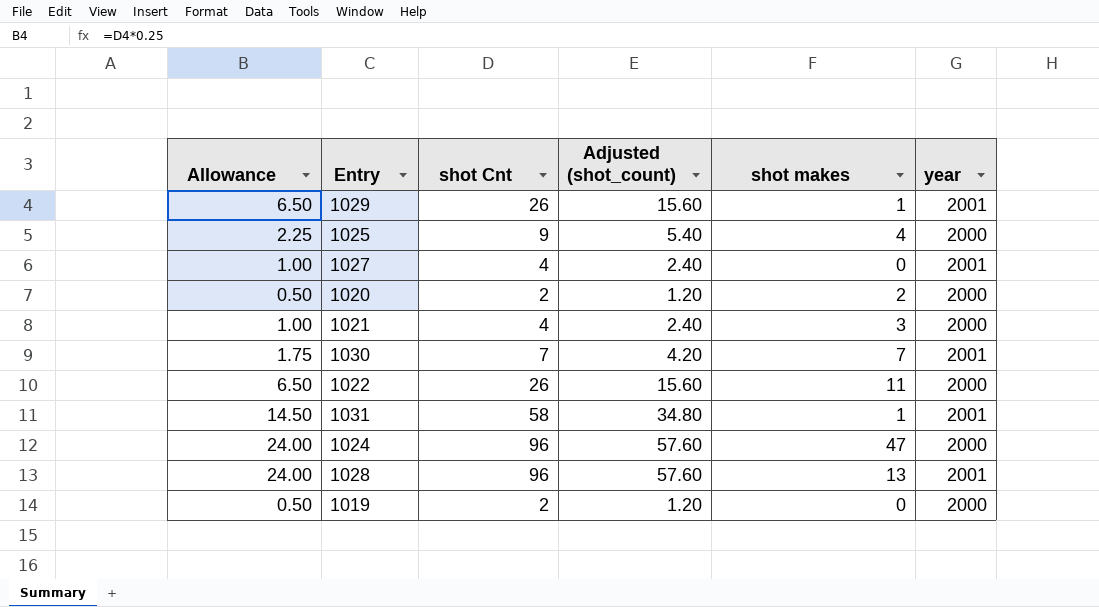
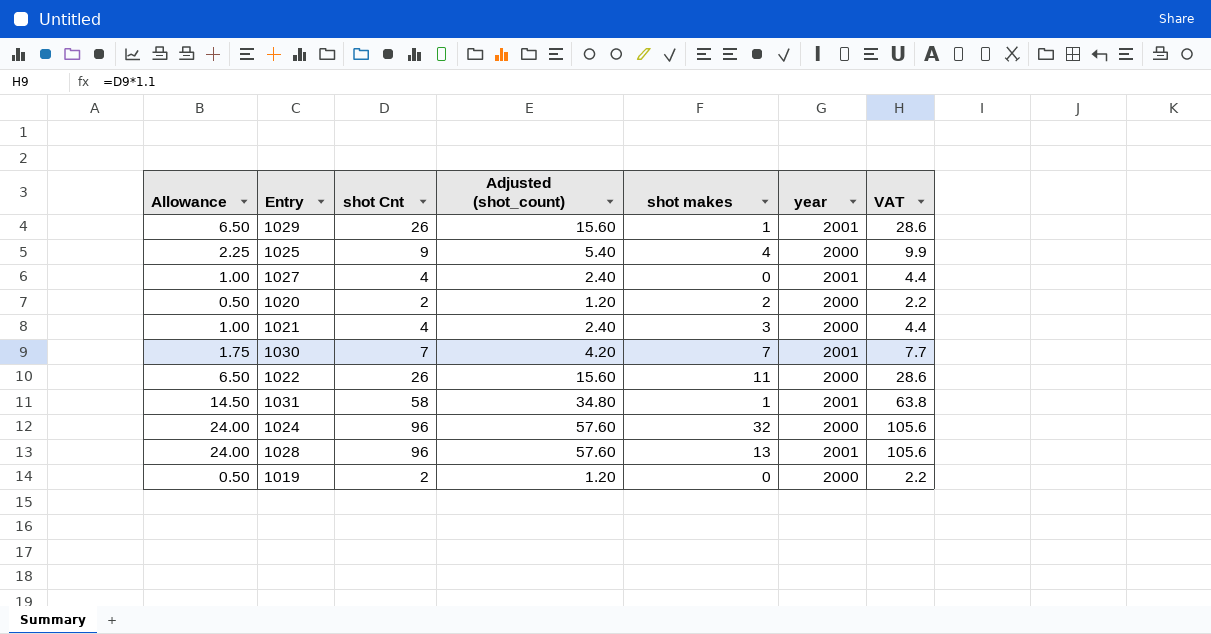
column VAT | formula: none -> [shot Cnt] * 1.1
1024 | shot makes: 47 -> 32

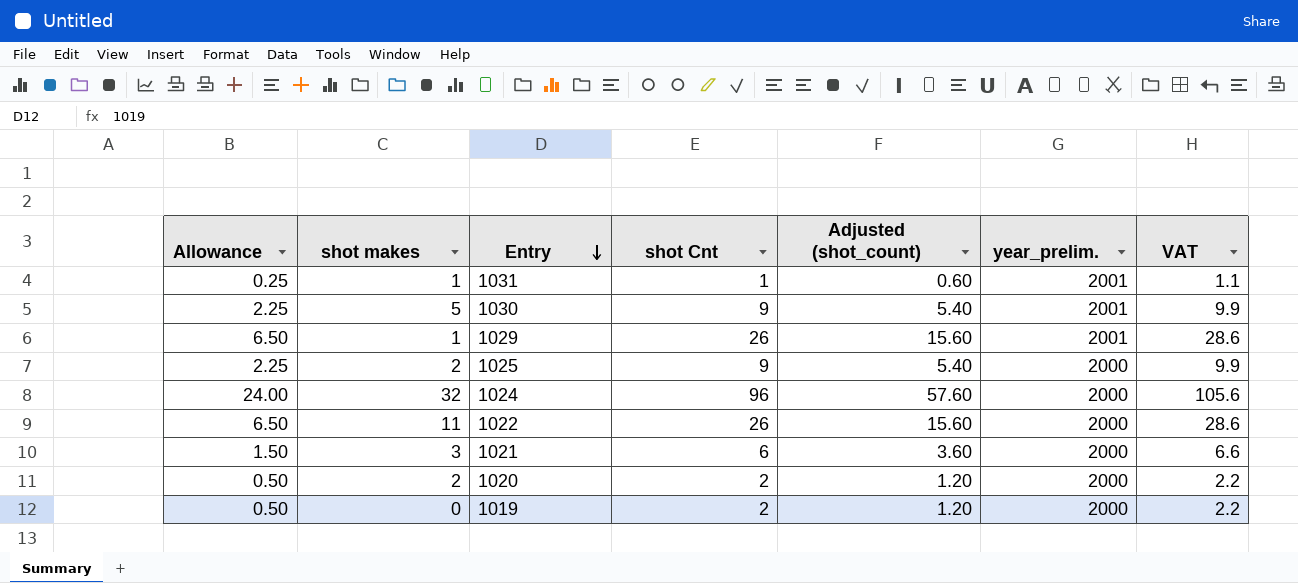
row order: none -> Entry descending
column shot makes | position: 5 -> 2
column name: year -> year_prelim.
row 1027: 1.00 | 4 | 2.40 | 0 | 2001 | 4.4 -> none
row 1028: 24.00 | 96 | 57.60 | 13 | 2001 | 105.6 -> none
1031 | Allowance: 14.50 -> 0.25
1031 | shot Cnt: 58 -> 1
1031 | Adjusted (shot_count): 34.80 -> 0.60
1031 | VAT: 63.8 -> 1.1
1030 | Allowance: 1.75 -> 2.25
1030 | shot makes: 7 -> 5
1030 | shot Cnt: 7 -> 9
1030 | Adjusted (shot_count): 4.20 -> 5.40
1030 | VAT: 7.7 -> 9.9
1025 | shot makes: 4 -> 2
1021 | Allowance: 1.00 -> 1.50
1021 | shot Cnt: 4 -> 6
1021 | Adjusted (shot_count): 2.40 -> 3.60
1021 | VAT: 4.4 -> 6.6

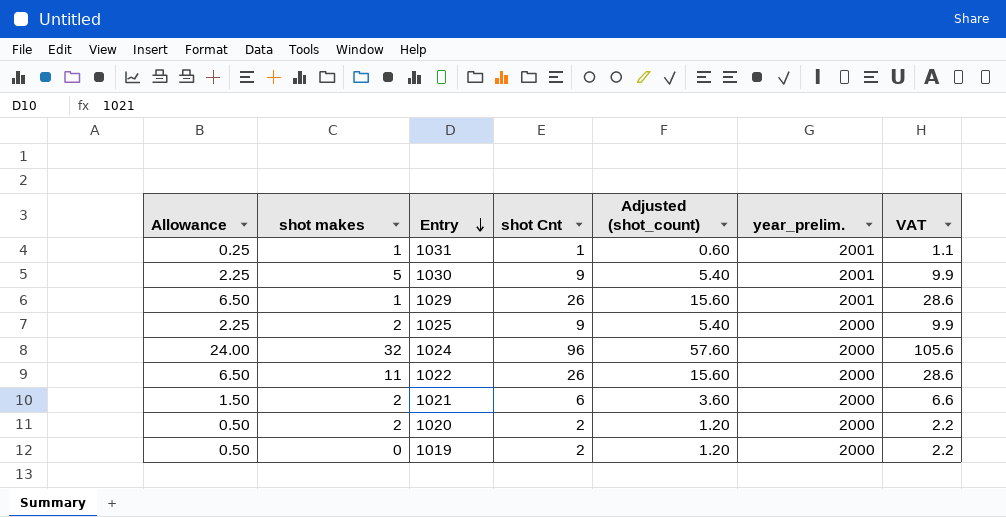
1021 | shot makes: 3 -> 2

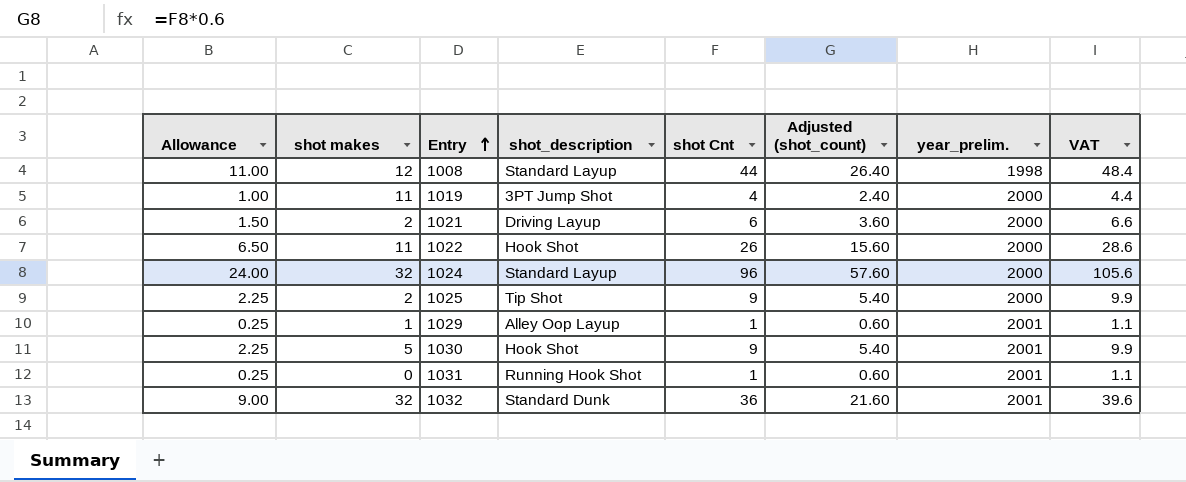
row order: Entry descending -> Entry ascending
column shot_description | position: none -> 4
row 1020: 0.50 | 2 | 2 | 1.20 | 2000 | 2.2 -> none
row 1008: none -> 11.00 | 12 | Standard Layup | 44 | 26.40 | 1998 | 48.4
1019 | Allowance: 0.50 -> 1.00
1019 | shot makes: 0 -> 11
1019 | shot Cnt: 2 -> 4
1019 | Adjusted (shot_count): 1.20 -> 2.40
1019 | VAT: 2.2 -> 4.4
1029 | Allowance: 6.50 -> 0.25
1029 | shot Cnt: 26 -> 1
1029 | Adjusted (shot_count): 15.60 -> 0.60
1029 | VAT: 28.6 -> 1.1
1031 | shot makes: 1 -> 0
row 1032: none -> 9.00 | 32 | Standard Dunk | 36 | 21.60 | 2001 | 39.6

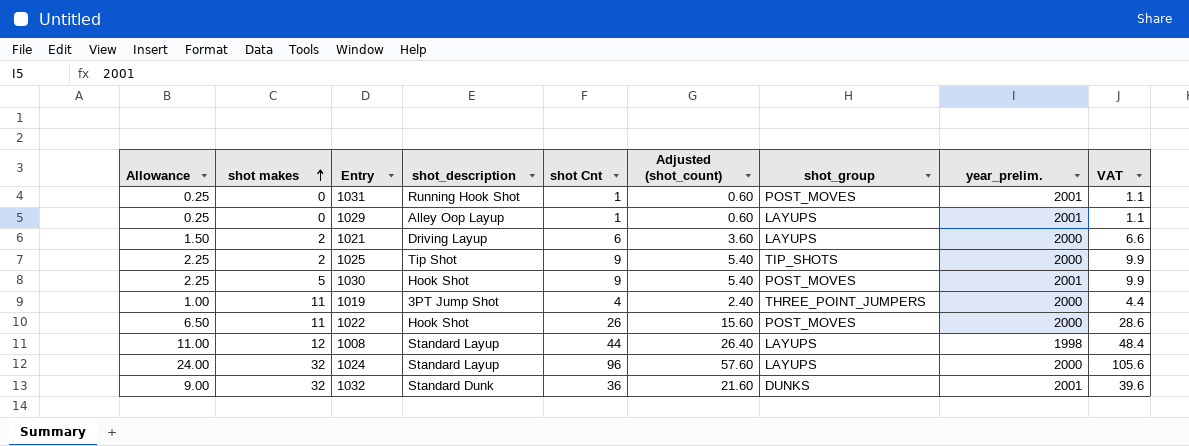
row order: Entry ascending -> shot makes ascending
column shot_group | position: none -> 7
1029 | shot makes: 1 -> 0

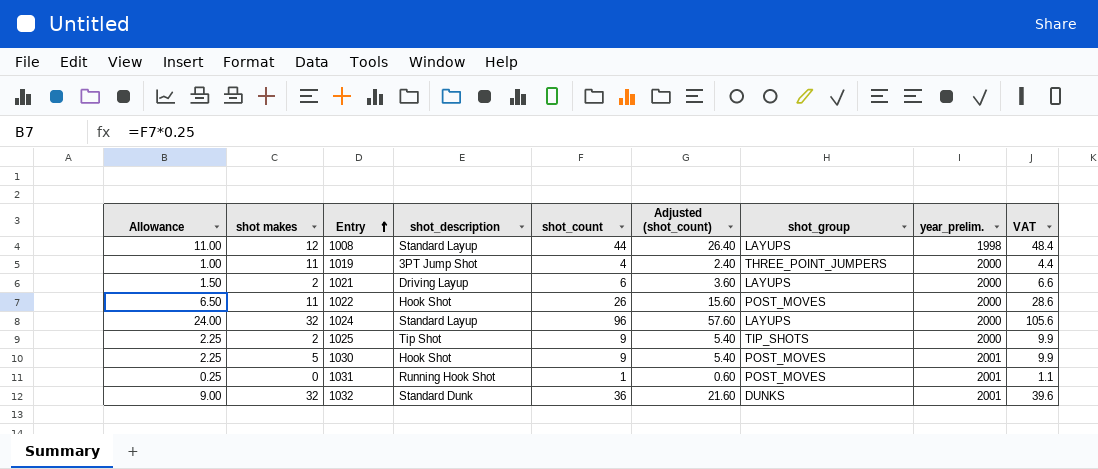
row order: shot makes ascending -> Entry ascending
column name: shot Cnt -> shot_count
row 1029: 0.25 | 0 | Alley Oop Layup | 1 | 0.60 | LAYUPS | 2001 | 1.1 -> none

